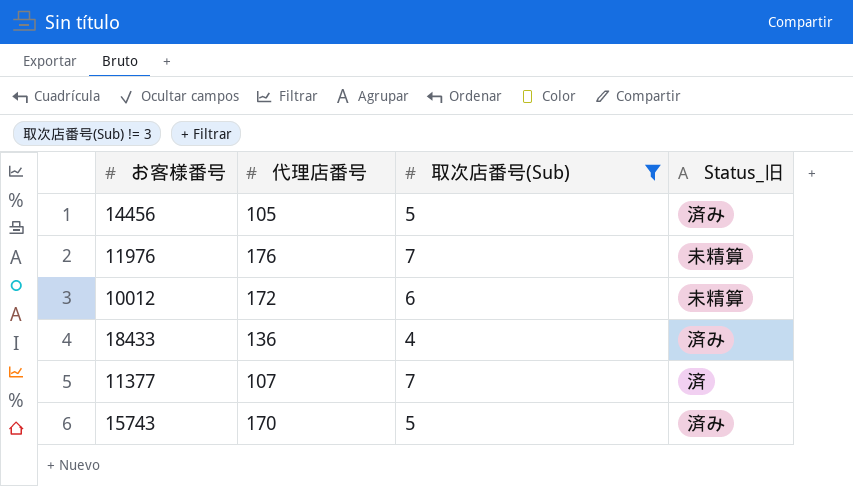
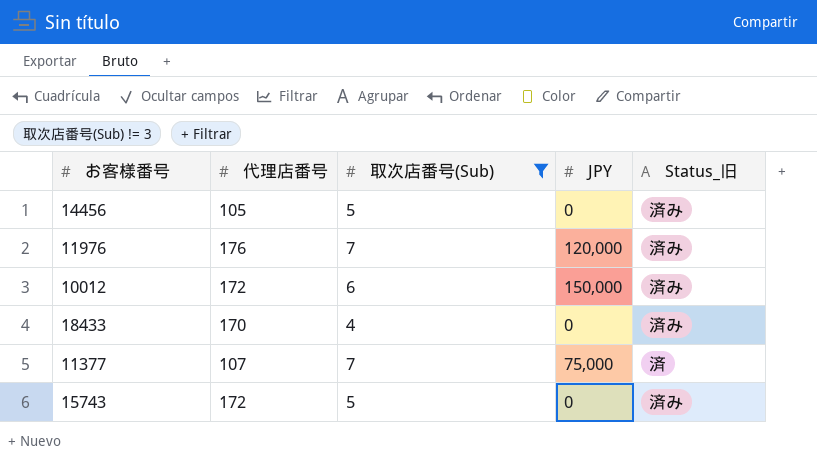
column JPY | position: none -> 4
11976 | Status_旧: 未精算 -> 済み
10012 | Status_旧: 未精算 -> 済み
18433 | 代理店番号: 136 -> 170
15743 | 代理店番号: 170 -> 172

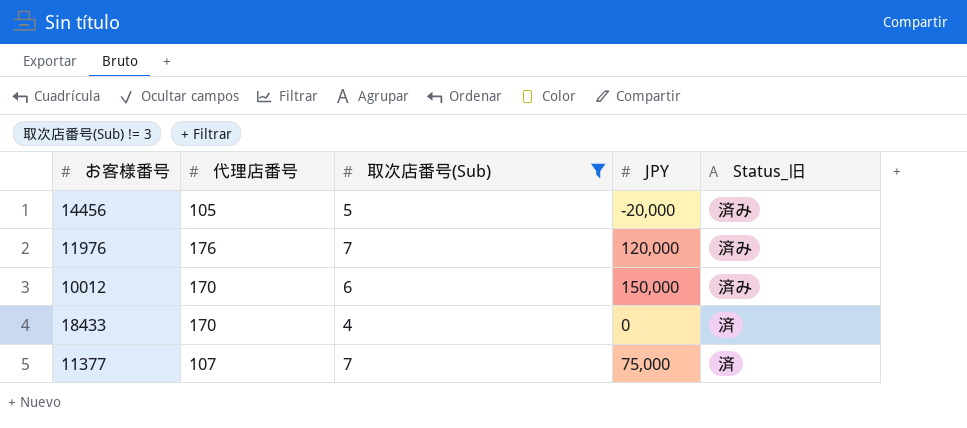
row 15743: 172 | 5 | 0 | 済み -> none
14456 | JPY: 0 -> -20,000
10012 | 代理店番号: 172 -> 170
18433 | Status_旧: 済み -> 済

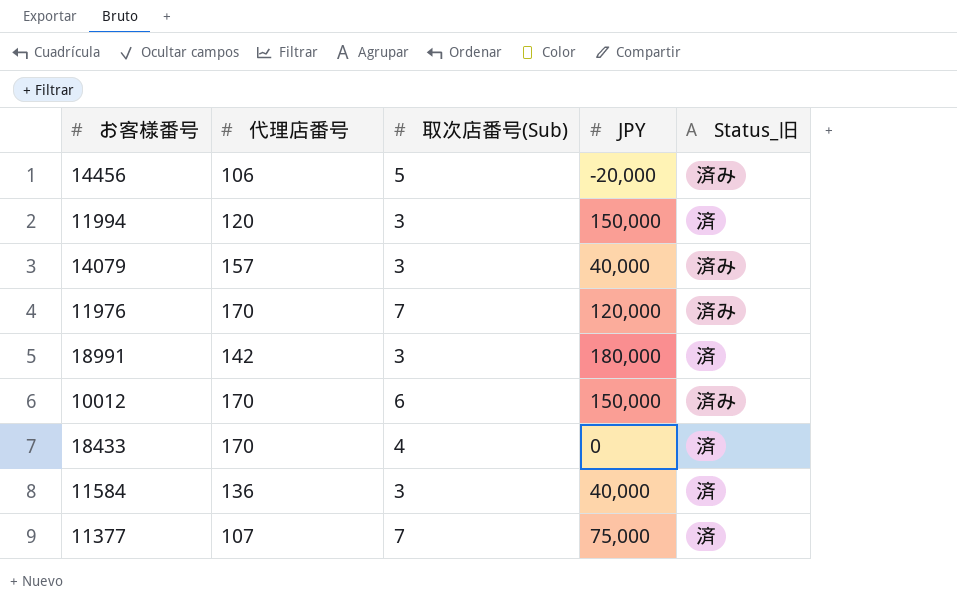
filter: 取次店番号(Sub) != 3 -> none
14456 | 代理店番号: 105 -> 106
11976 | 代理店番号: 176 -> 170

